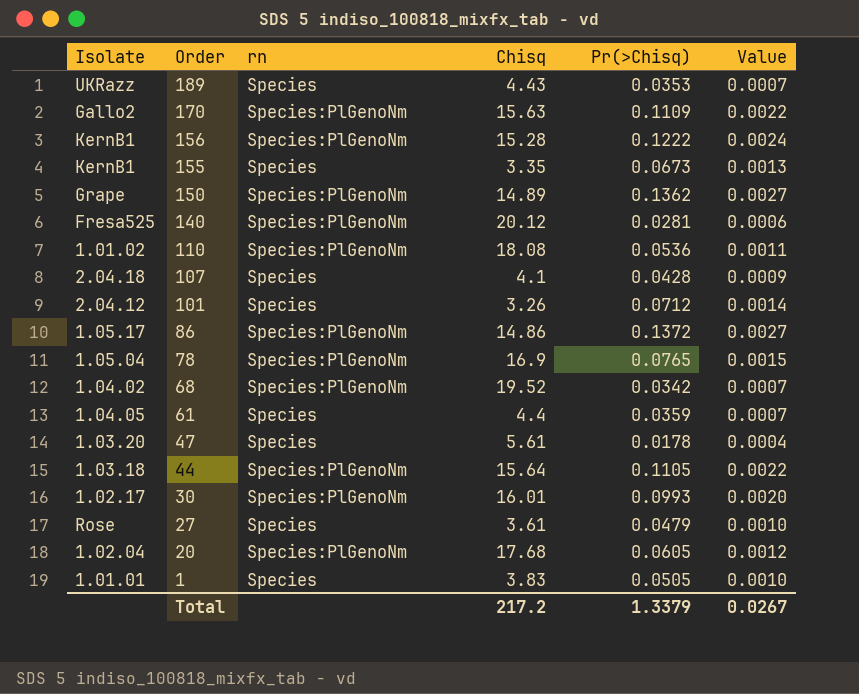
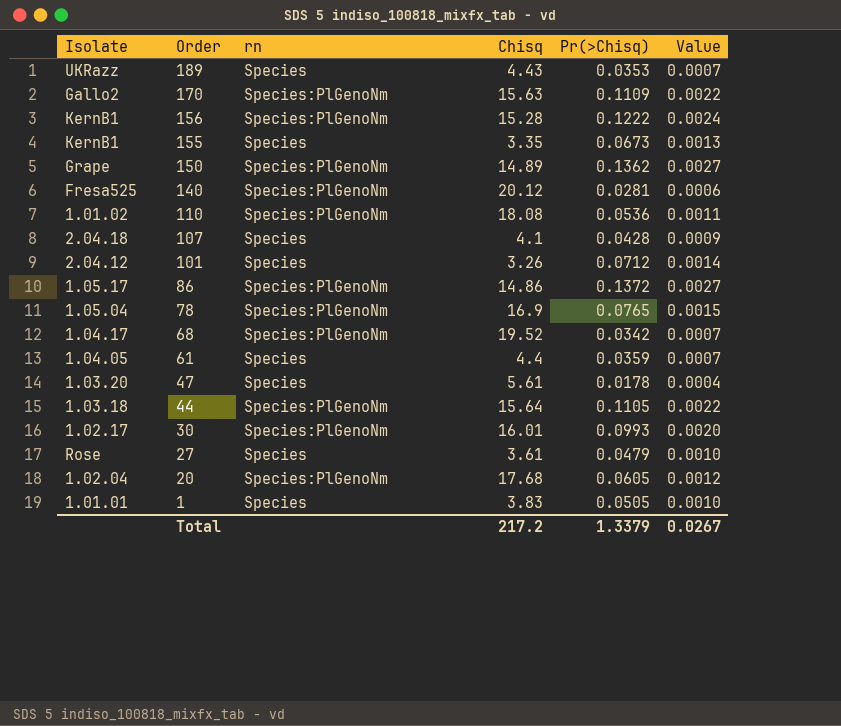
68 | Isolate: 1.04.02 -> 1.04.17

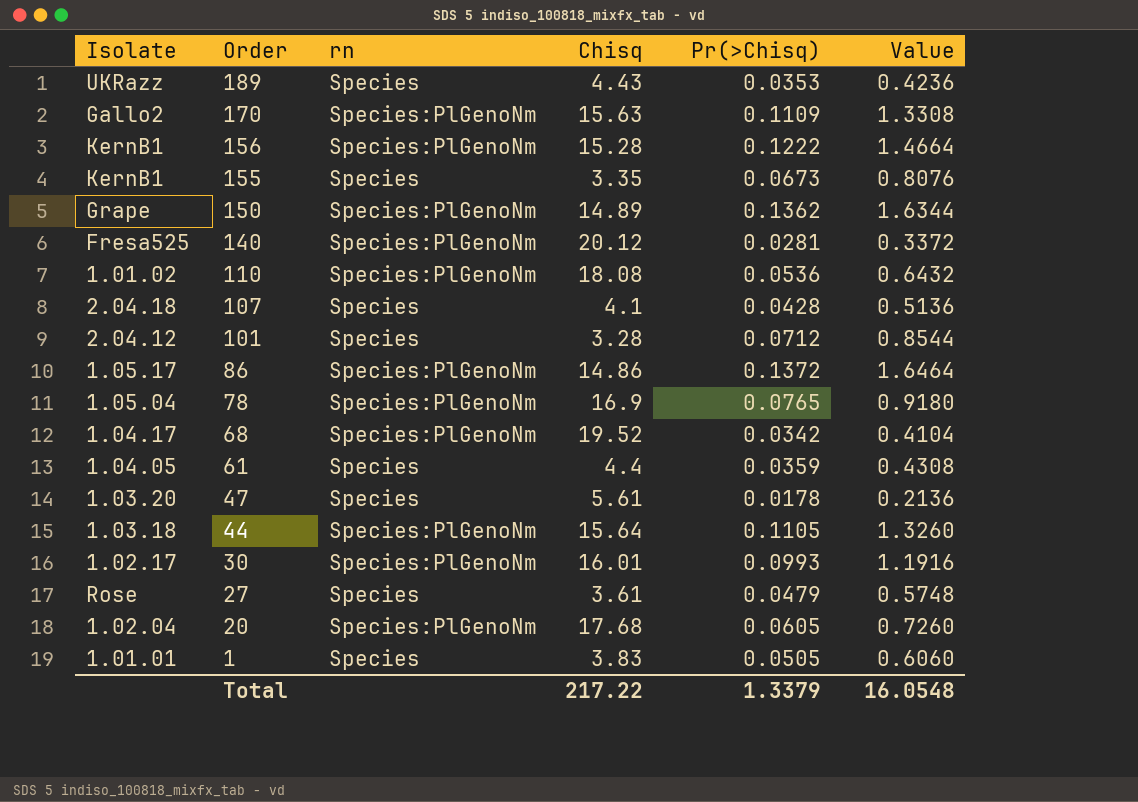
column Value | formula: [Pr(>Chisq)] * 0.02 -> [Pr(>Chisq)] * 12
101 | Chisq: 3.26 -> 3.28
Total | Chisq: 217.2 -> 217.22
Total | Value: 0.0267 -> 16.0548

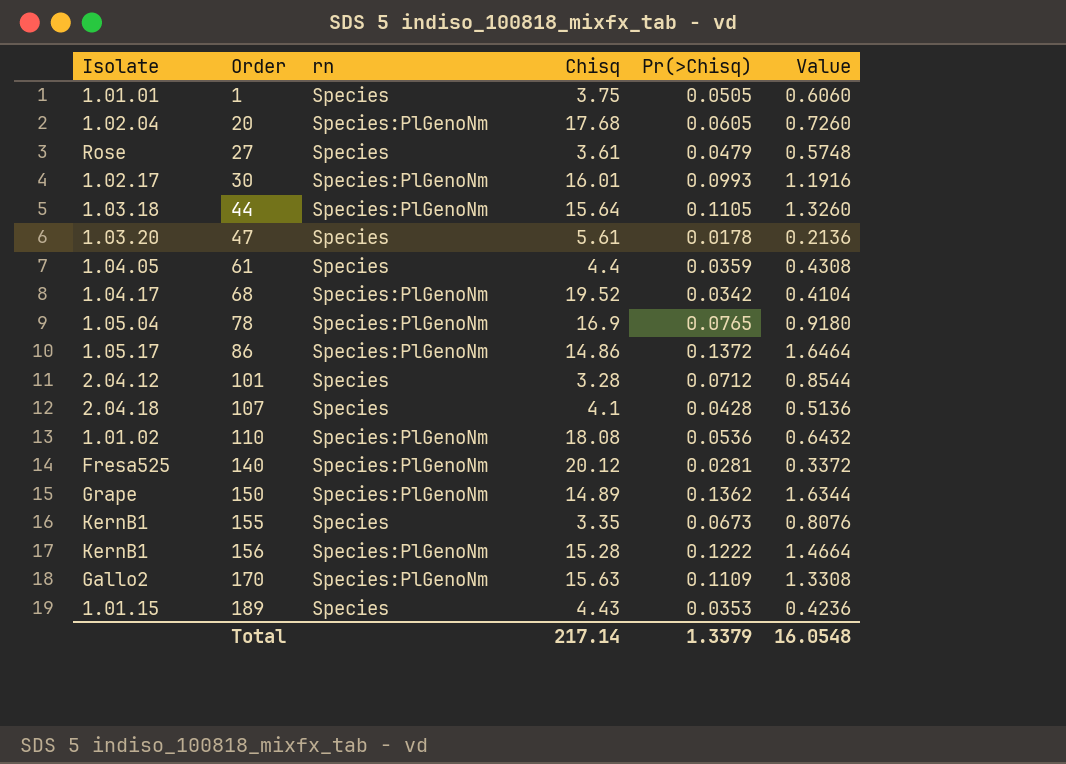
row order: Order descending -> Order ascending
1 | Chisq: 3.83 -> 3.75
189 | Isolate: UKRazz -> 1.01.15
Total | Chisq: 217.22 -> 217.14

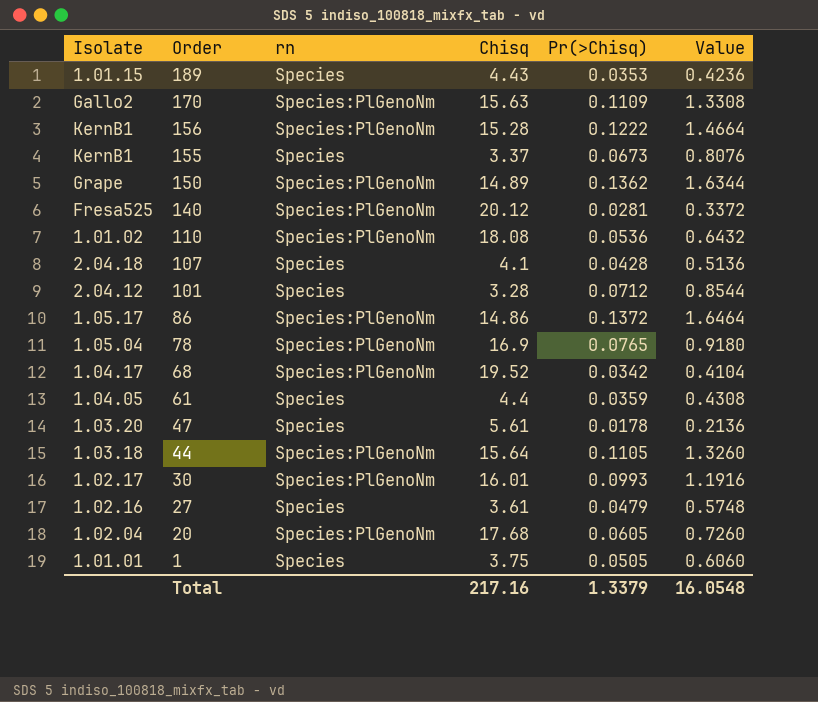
row order: Order ascending -> Order descending
155 | Chisq: 3.35 -> 3.37
27 | Isolate: Rose -> 1.02.16
Total | Chisq: 217.14 -> 217.16

